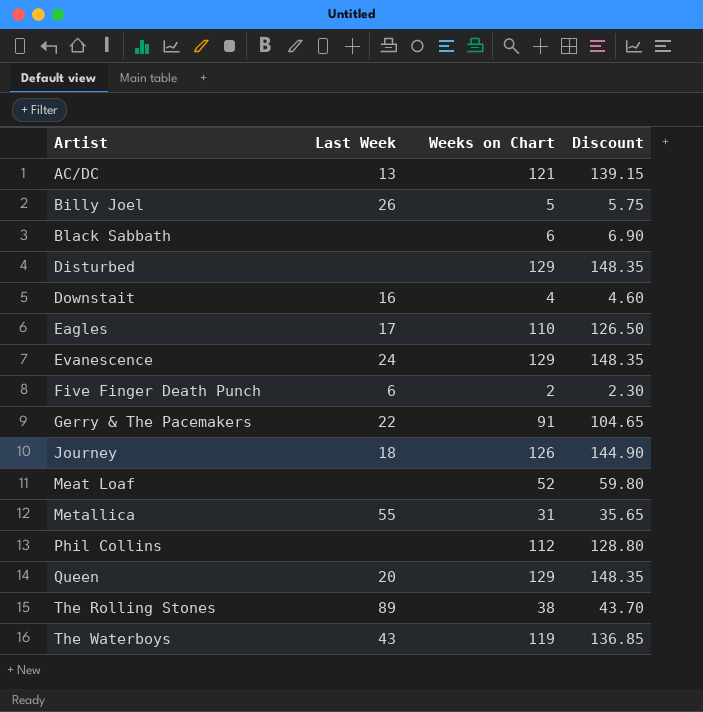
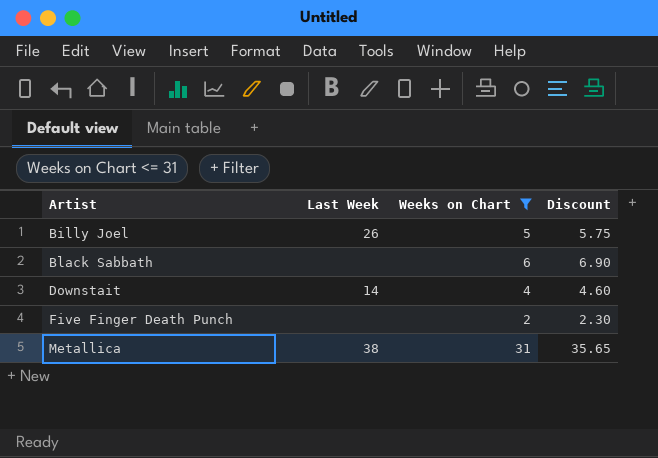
filter: none -> Weeks on Chart <= 31
Downstait | Last Week: 16 -> 14
Five Finger Death Punch | Last Week: 6 -> none
Metallica | Last Week: 55 -> 38

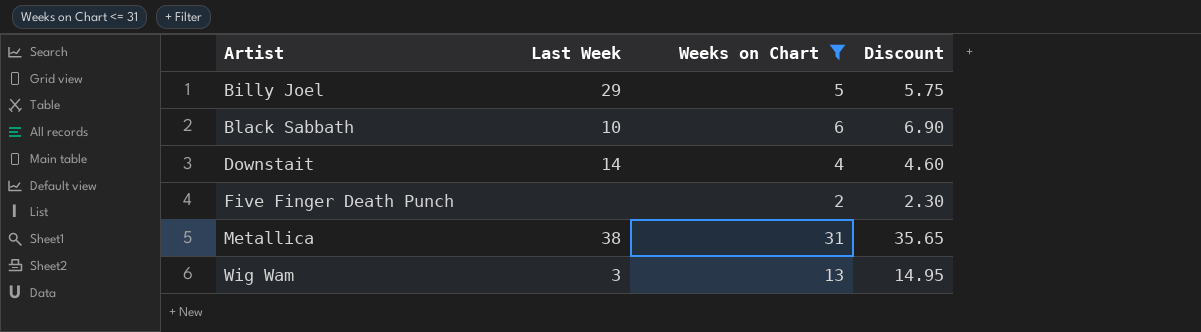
Billy Joel | Last Week: 26 -> 29
Black Sabbath | Last Week: none -> 10
row Wig Wam: none -> 3 | 13 | 14.95

